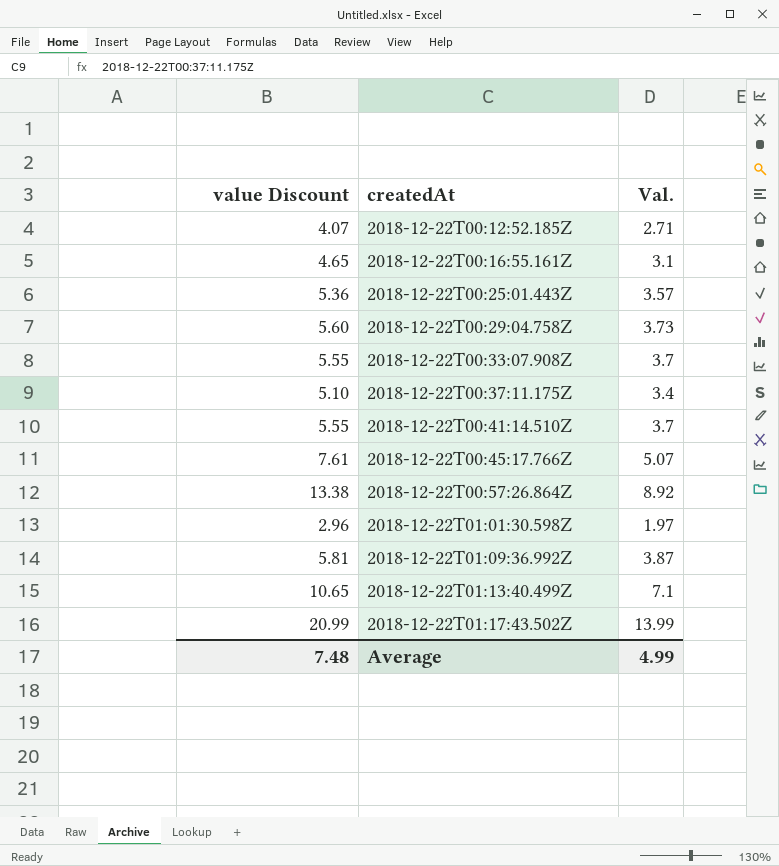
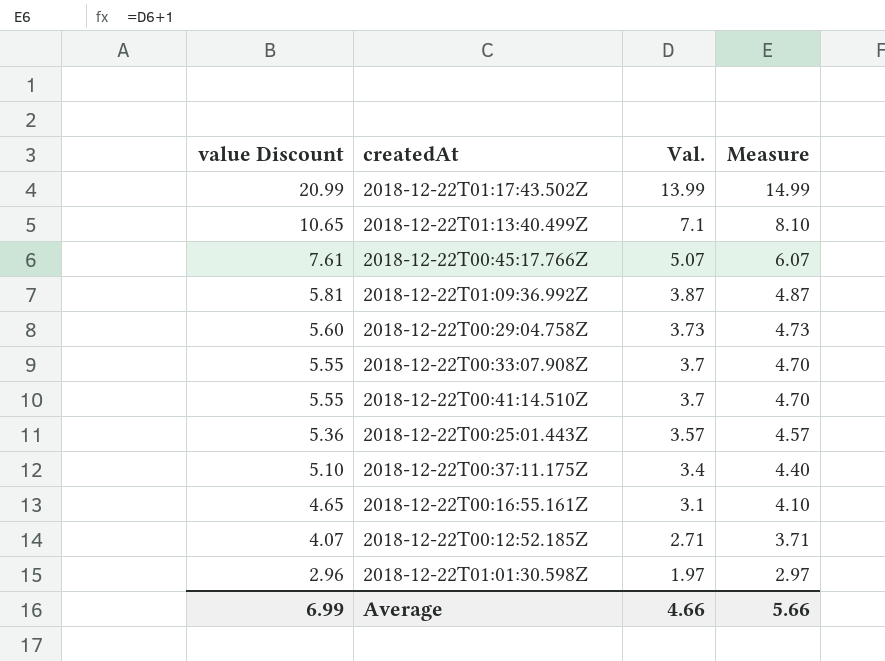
row order: createdAt ascending -> value Discount descending
column Measure | formula: none -> [Val.] + 1
row 2018-12-22T00:57:26.864Z: 13.38 | 8.92 -> none
Average | value Discount: 7.48 -> 6.99
Average | Val.: 4.99 -> 4.66

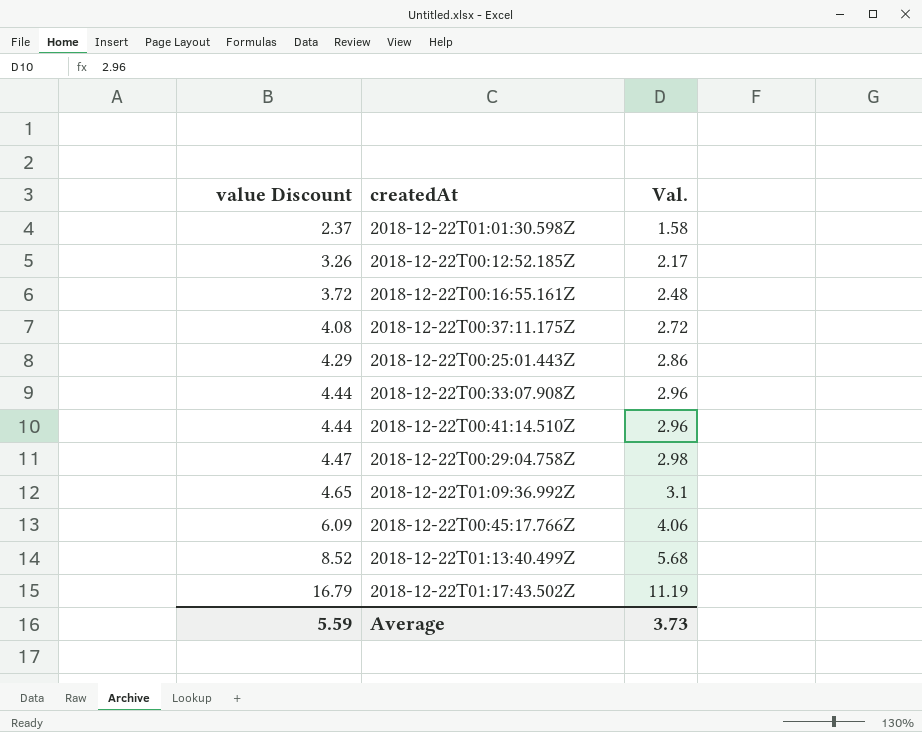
row order: value Discount descending -> value Discount ascending
column Measure | formula: [Val.] + 1 -> none
2018-12-22T01:01:30.598Z | value Discount: 2.96 -> 2.37
2018-12-22T01:01:30.598Z | Val.: 1.97 -> 1.58
2018-12-22T00:12:52.185Z | value Discount: 4.07 -> 3.26
2018-12-22T00:12:52.185Z | Val.: 2.71 -> 2.17
2018-12-22T00:16:55.161Z | value Discount: 4.65 -> 3.72
2018-12-22T00:16:55.161Z | Val.: 3.1 -> 2.48
2018-12-22T00:37:11.175Z | value Discount: 5.10 -> 4.08
2018-12-22T00:37:11.175Z | Val.: 3.4 -> 2.72
2018-12-22T00:25:01.443Z | value Discount: 5.36 -> 4.29
2018-12-22T00:25:01.443Z | Val.: 3.57 -> 2.86
2018-12-22T00:33:07.908Z | value Discount: 5.55 -> 4.44
2018-12-22T00:33:07.908Z | Val.: 3.7 -> 2.96
2018-12-22T00:41:14.510Z | value Discount: 5.55 -> 4.44
2018-12-22T00:41:14.510Z | Val.: 3.7 -> 2.96
2018-12-22T00:29:04.758Z | value Discount: 5.60 -> 4.47
2018-12-22T00:29:04.758Z | Val.: 3.73 -> 2.98
2018-12-22T01:09:36.992Z | value Discount: 5.81 -> 4.65
2018-12-22T01:09:36.992Z | Val.: 3.87 -> 3.1
2018-12-22T00:45:17.766Z | value Discount: 7.61 -> 6.09
2018-12-22T00:45:17.766Z | Val.: 5.07 -> 4.06
2018-12-22T01:13:40.499Z | value Discount: 10.65 -> 8.52
2018-12-22T01:13:40.499Z | Val.: 7.1 -> 5.68
2018-12-22T01:17:43.502Z | value Discount: 20.99 -> 16.79
2018-12-22T01:17:43.502Z | Val.: 13.99 -> 11.19
Average | value Discount: 6.99 -> 5.59
Average | Val.: 4.66 -> 3.73

